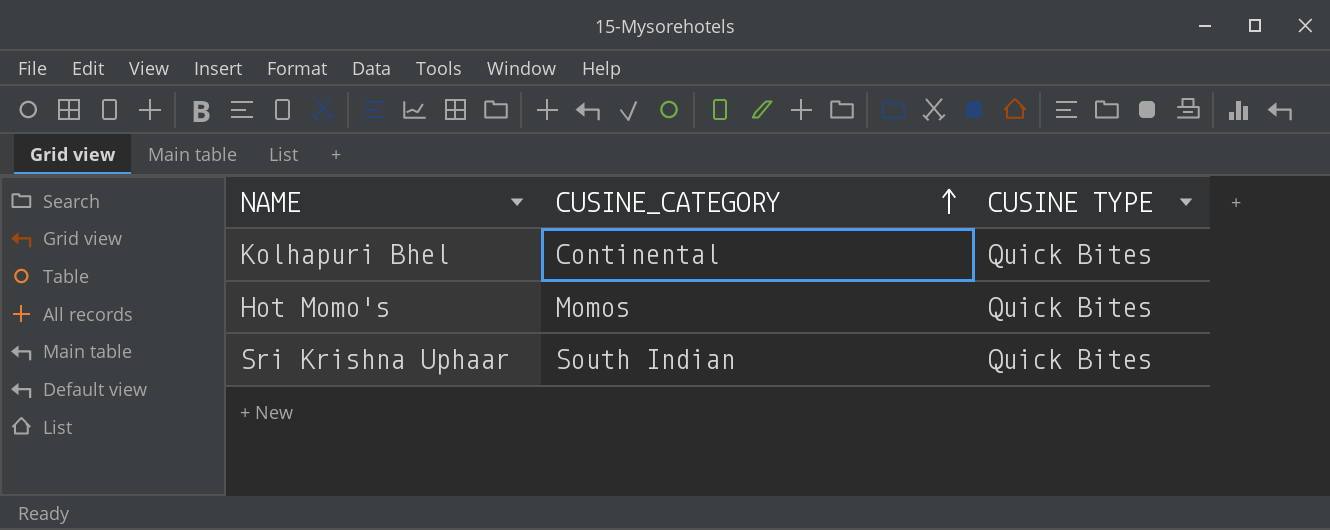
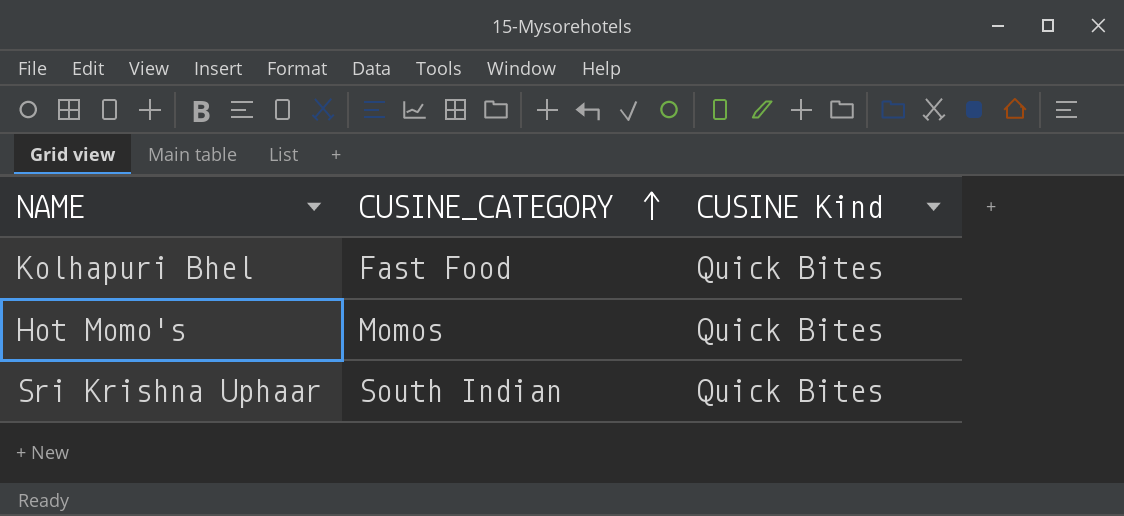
column name: CUSINE TYPE -> CUSINE Kind
Kolhapuri Bhel | CUSINE_CATEGORY: Continental -> Fast Food

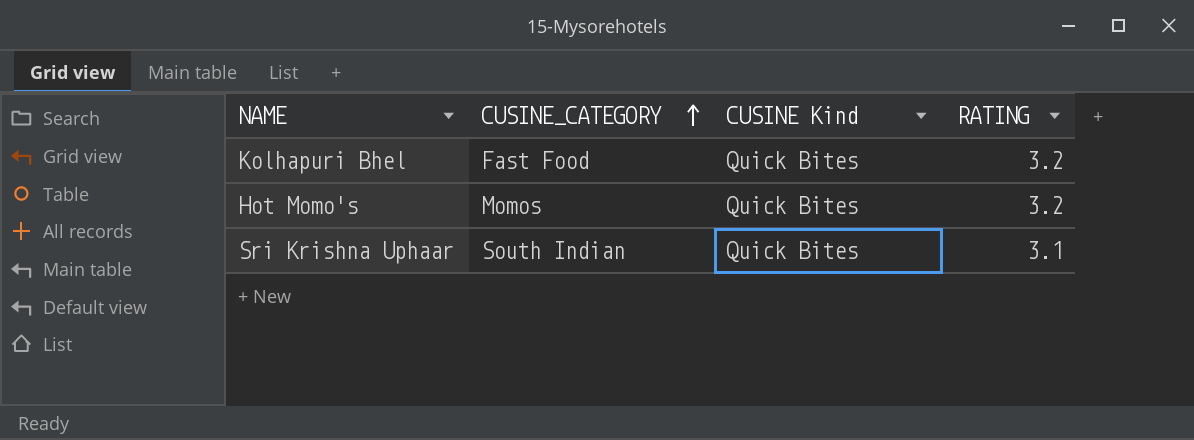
column RATING | position: none -> 4

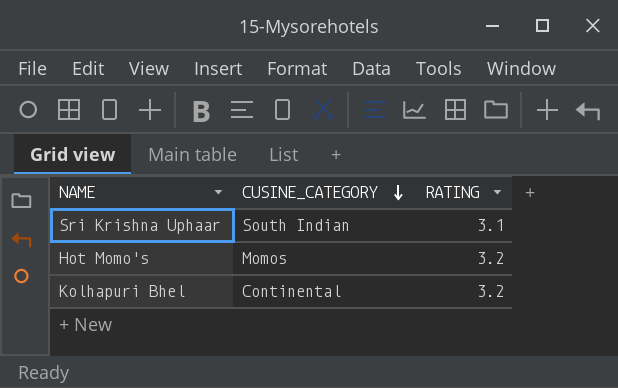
row order: CUSINE_CATEGORY ascending -> CUSINE_CATEGORY descending
column CUSINE Kind | position: 3 -> none
Kolhapuri Bhel | CUSINE_CATEGORY: Fast Food -> Continental

